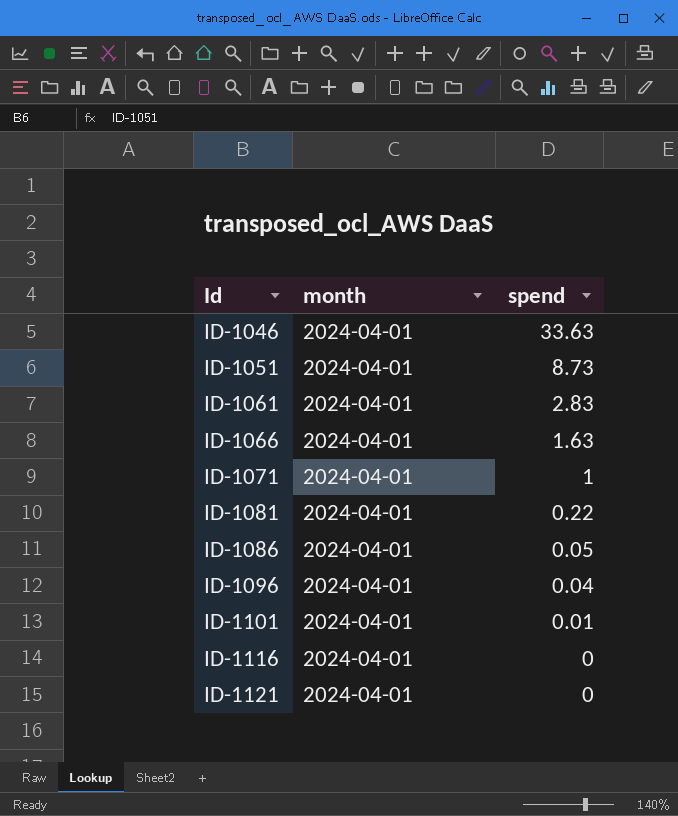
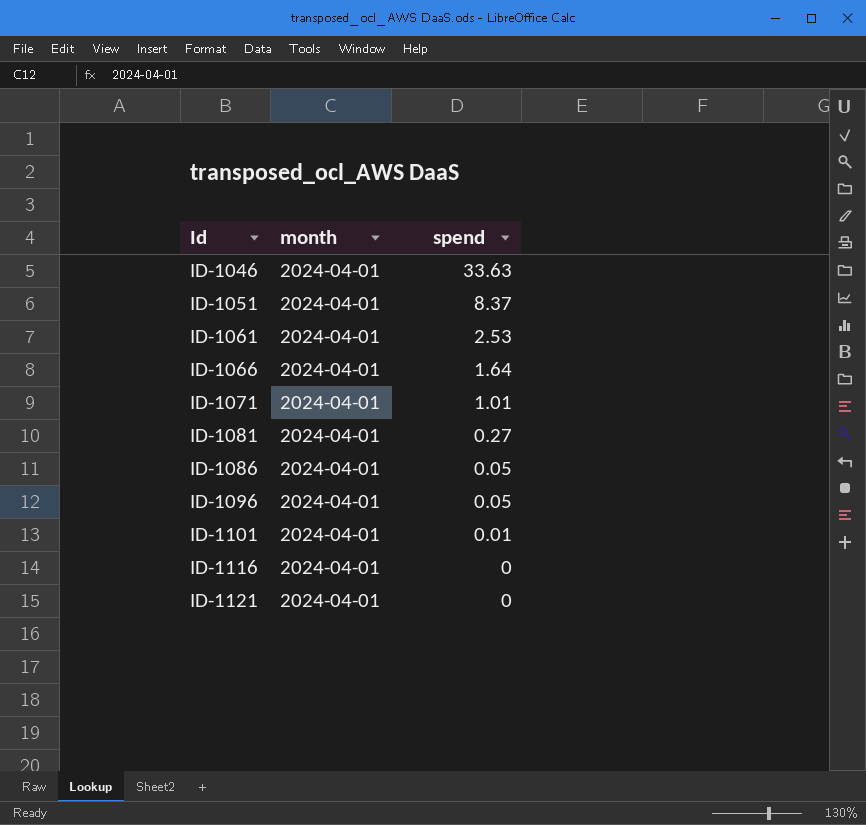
ID-1051 | spend: 8.73 -> 8.37
ID-1061 | spend: 2.83 -> 2.53
ID-1066 | spend: 1.63 -> 1.64
ID-1071 | spend: 1 -> 1.01
ID-1081 | spend: 0.22 -> 0.27
ID-1096 | spend: 0.04 -> 0.05

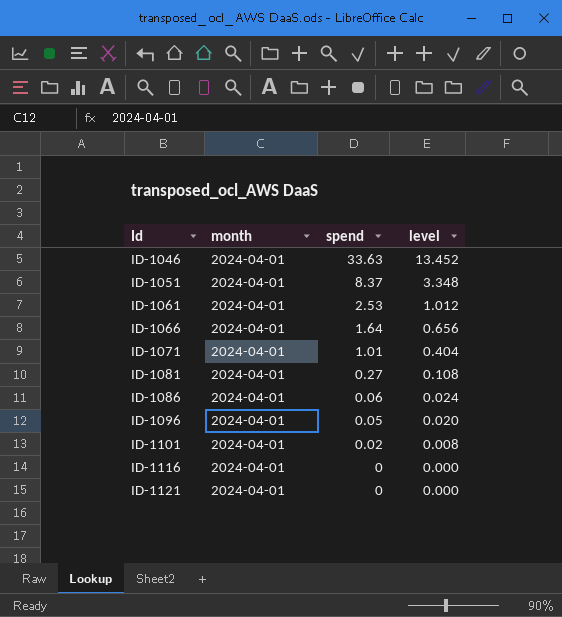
column level | formula: none -> [spend] * 0.4
ID-1086 | spend: 0.05 -> 0.06
ID-1101 | spend: 0.01 -> 0.02

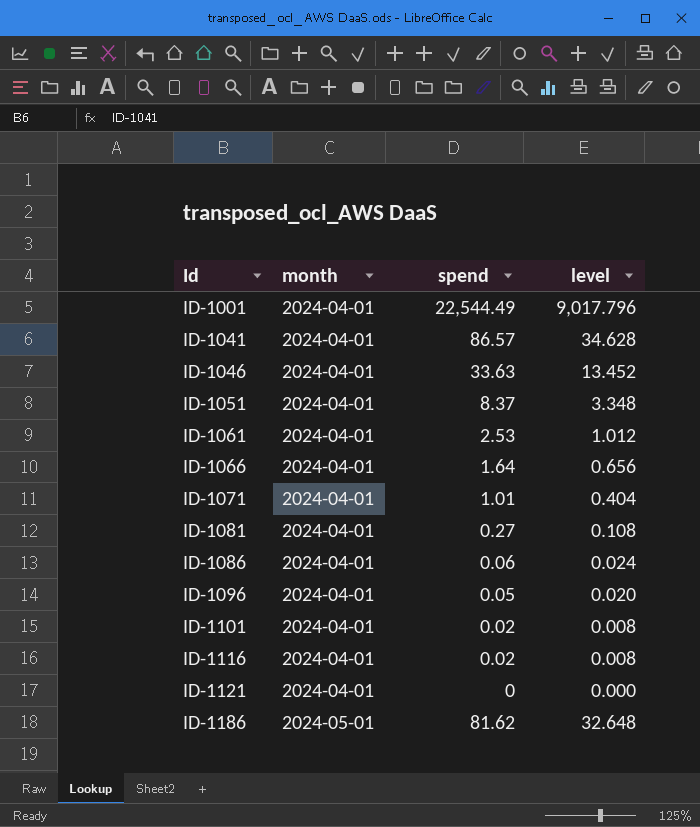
row ID-1001: none -> 2024-04-01 | 22,544.49 | 9,017.796
row ID-1041: none -> 2024-04-01 | 86.57 | 34.628
ID-1116 | spend: 0 -> 0.02
ID-1116 | level: 0.000 -> 0.008
row ID-1186: none -> 2024-05-01 | 81.62 | 32.648

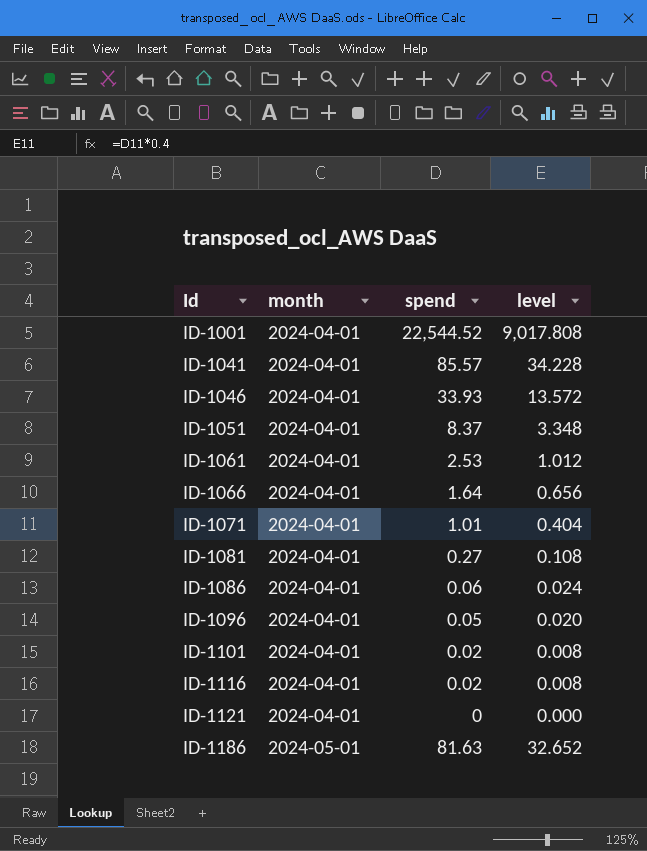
ID-1001 | spend: 22,544.49 -> 22,544.52
ID-1001 | level: 9,017.796 -> 9,017.808
ID-1041 | spend: 86.57 -> 85.57
ID-1041 | level: 34.628 -> 34.228
ID-1046 | spend: 33.63 -> 33.93
ID-1046 | level: 13.452 -> 13.572
ID-1186 | spend: 81.62 -> 81.63
ID-1186 | level: 32.648 -> 32.652

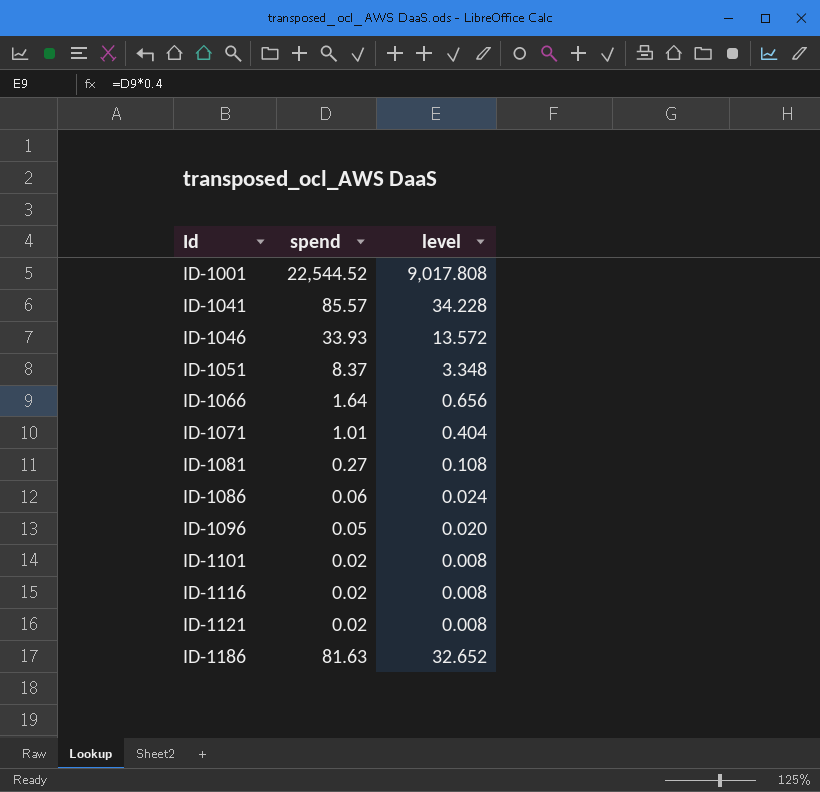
column month | position: 2 -> none
row ID-1061: 2024-04-01 | 2.53 | 1.012 -> none
ID-1121 | spend: 0 -> 0.02
ID-1121 | level: 0.000 -> 0.008

